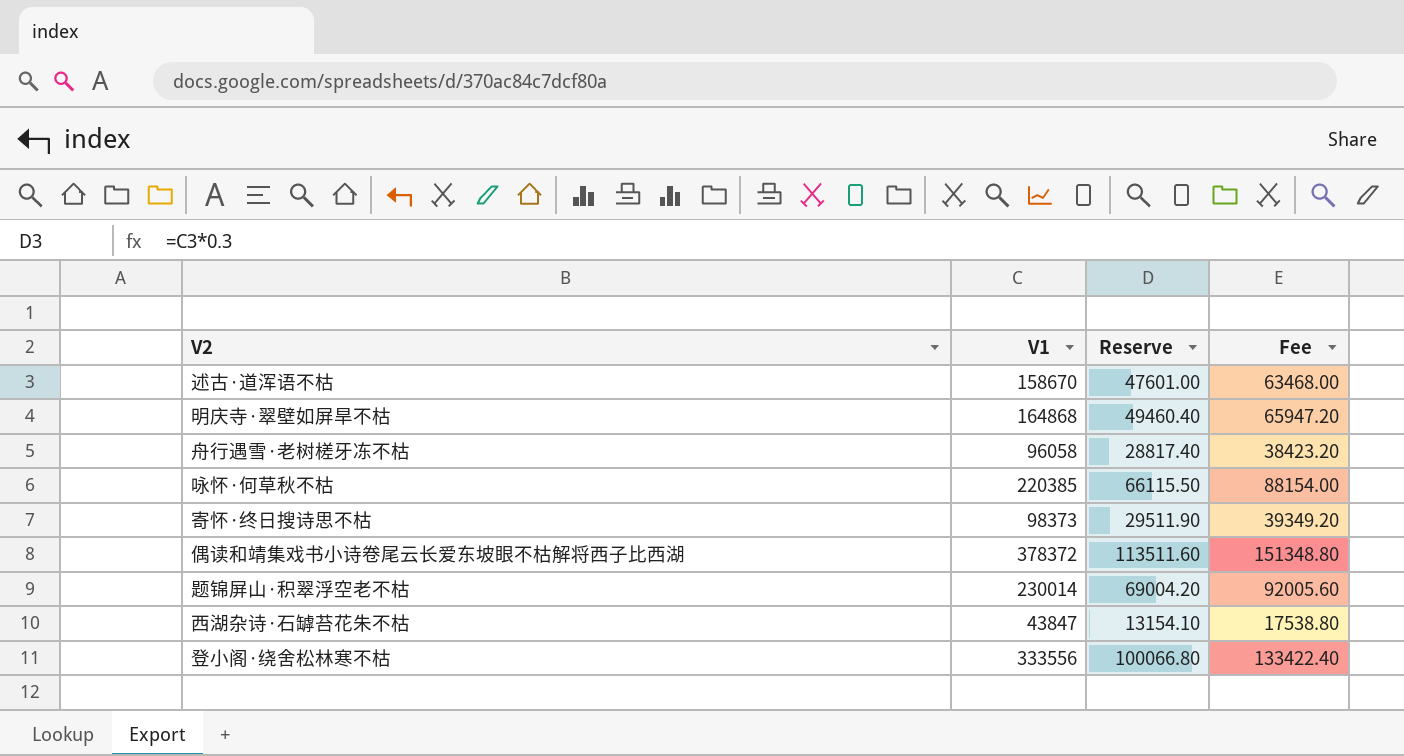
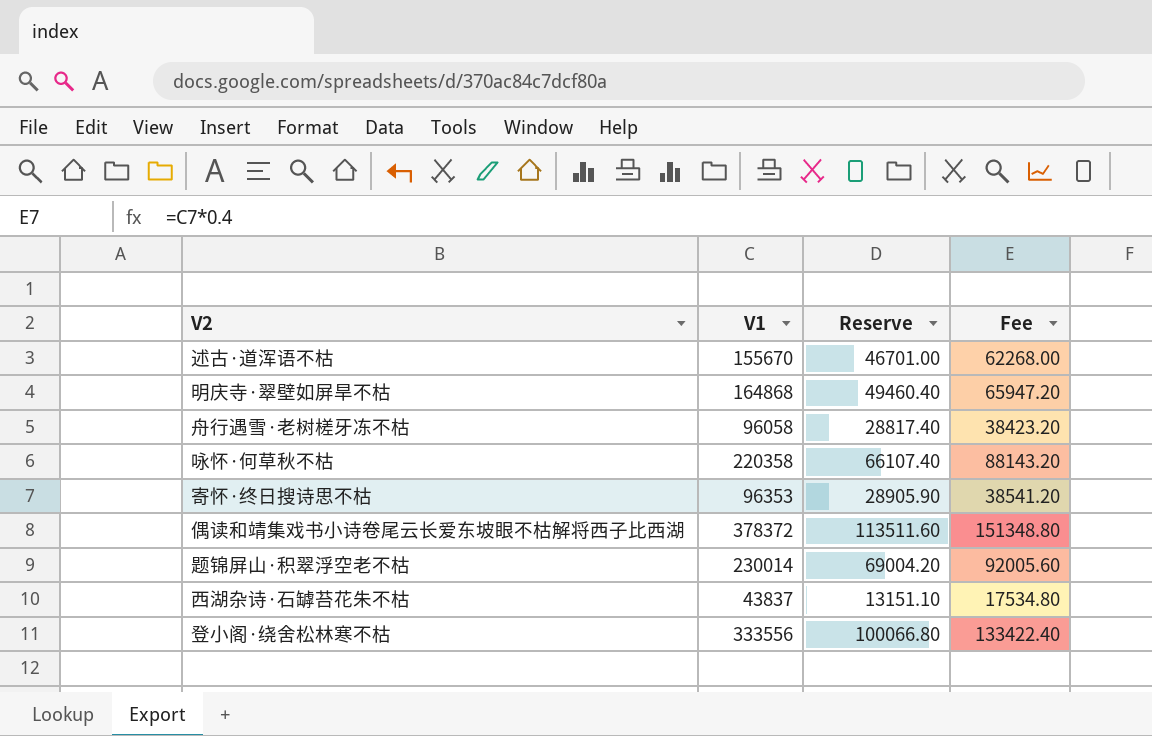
述古·道浑语不枯 | V1: 158670 -> 155670
述古·道浑语不枯 | Reserve: 47601.00 -> 46701.00
述古·道浑语不枯 | Fee: 63468.00 -> 62268.00
咏怀·何草秋不枯 | V1: 220385 -> 220358
咏怀·何草秋不枯 | Reserve: 66115.50 -> 66107.40
咏怀·何草秋不枯 | Fee: 88154.00 -> 88143.20
寄怀·终日搜诗思不枯 | V1: 98373 -> 96353
寄怀·终日搜诗思不枯 | Reserve: 29511.90 -> 28905.90
寄怀·终日搜诗思不枯 | Fee: 39349.20 -> 38541.20
西湖杂诗·石罅苔花朱不枯 | V1: 43847 -> 43837
西湖杂诗·石罅苔花朱不枯 | Reserve: 13154.10 -> 13151.10
西湖杂诗·石罅苔花朱不枯 | Fee: 17538.80 -> 17534.80

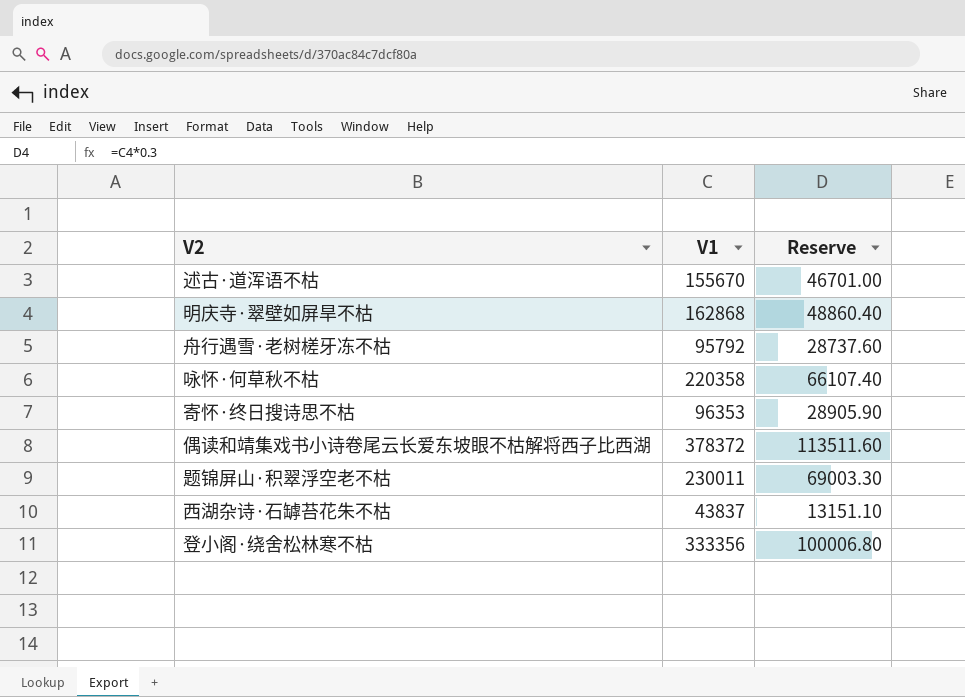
column Fee | formula: [V1] * 0.4 -> none
明庆寺·翠壁如屏旱不枯 | V1: 164868 -> 162868
明庆寺·翠壁如屏旱不枯 | Reserve: 49460.40 -> 48860.40
舟行遇雪·老树槎牙冻不枯 | V1: 96058 -> 95792
舟行遇雪·老树槎牙冻不枯 | Reserve: 28817.40 -> 28737.60
题锦屏山·积翠浮空老不枯 | V1: 230014 -> 230011
题锦屏山·积翠浮空老不枯 | Reserve: 69004.20 -> 69003.30
登小阁·绕舍松林寒不枯 | V1: 333556 -> 333356
登小阁·绕舍松林寒不枯 | Reserve: 100066.80 -> 100006.80

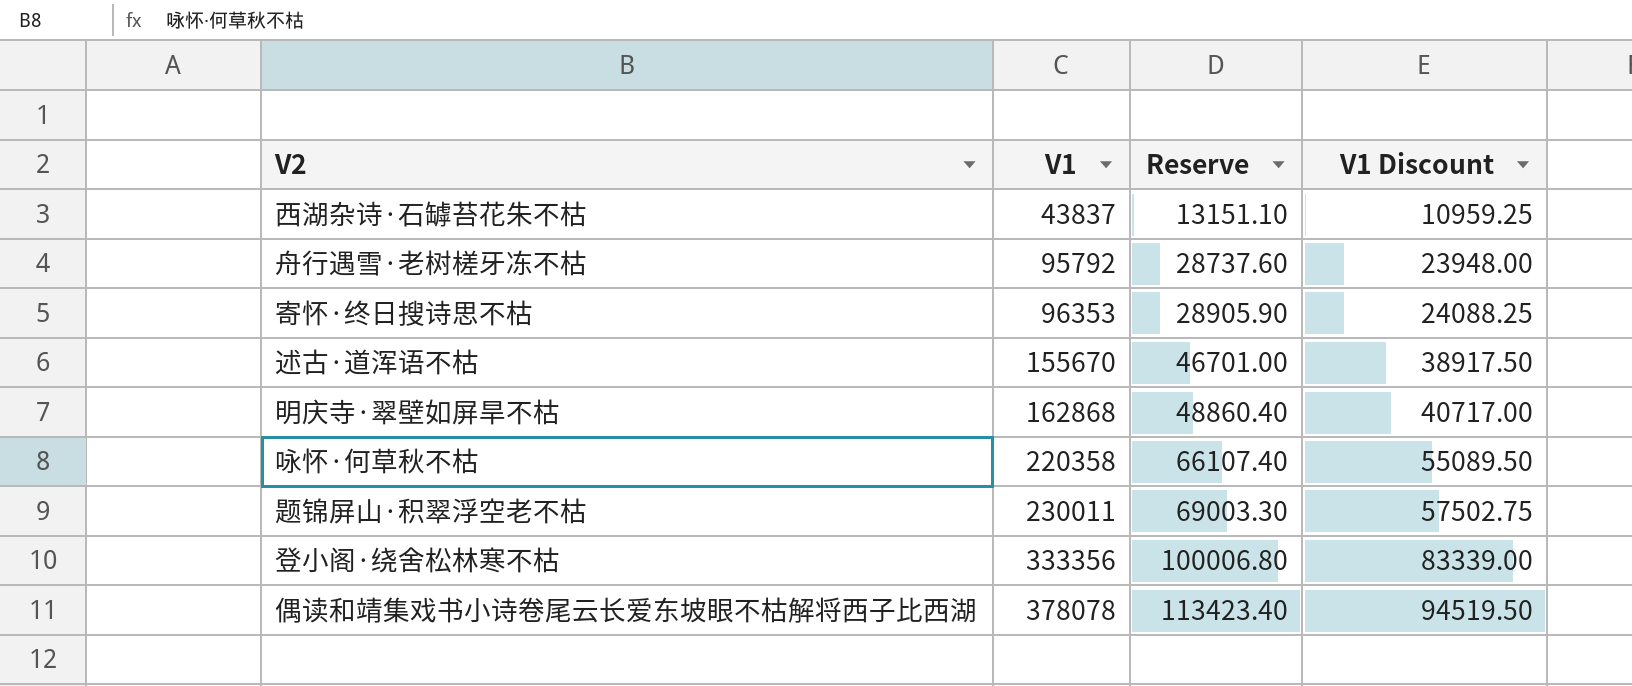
row order: none -> V1 ascending
column V1 Discount | formula: none -> [V1] * 0.25
偶读和靖集戏书小诗卷尾云长爱东坡眼不枯解将西子比西湖 | V1: 378372 -> 378078
偶读和靖集戏书小诗卷尾云长爱东坡眼不枯解将西子比西湖 | Reserve: 113511.60 -> 113423.40

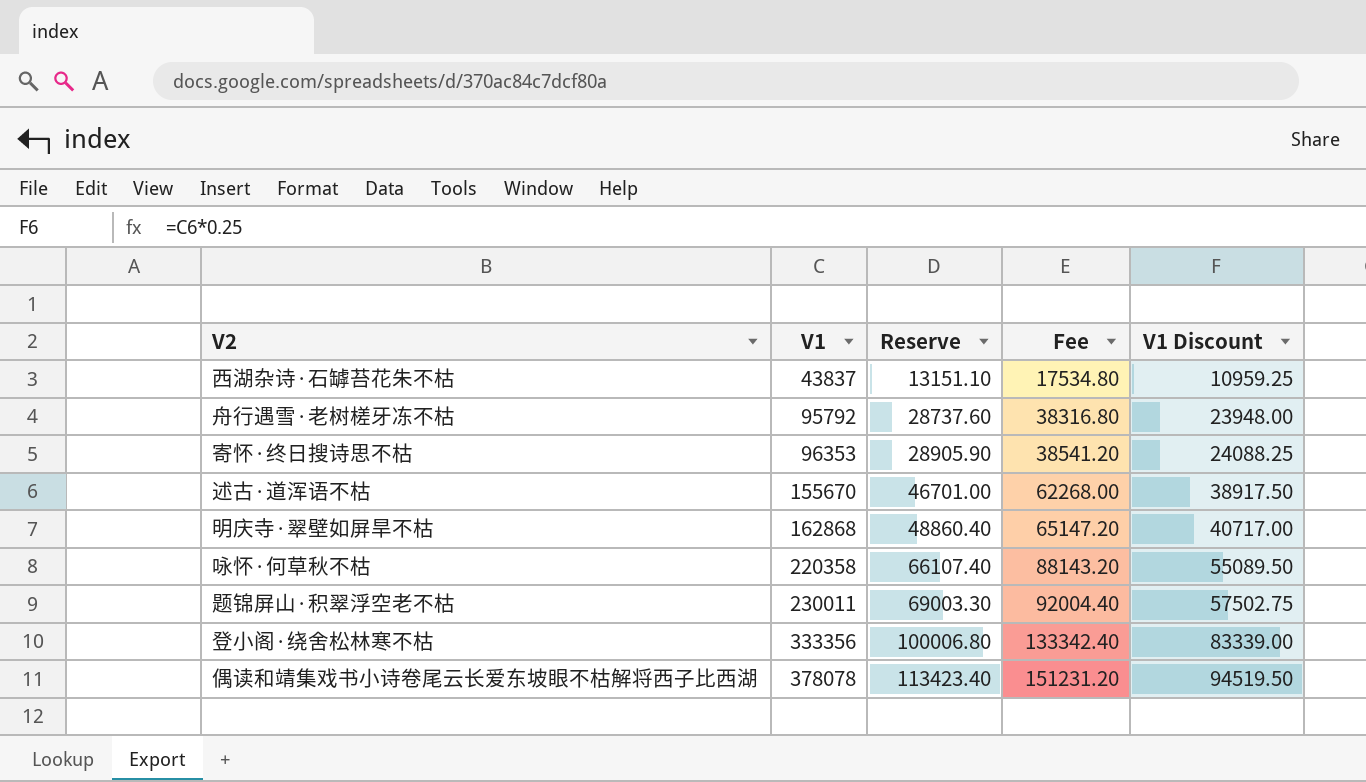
column Fee | formula: none -> [V1] * 0.4

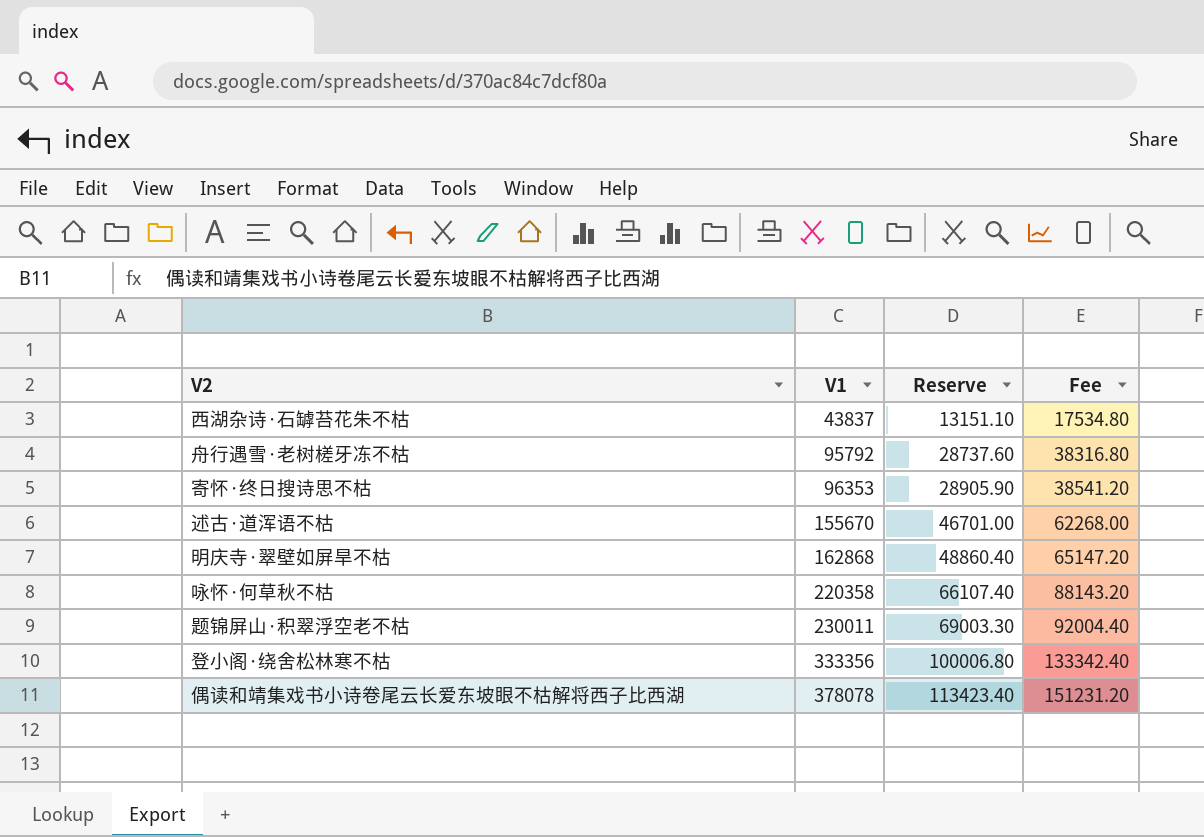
column V1 Discount | formula: [V1] * 0.25 -> none

